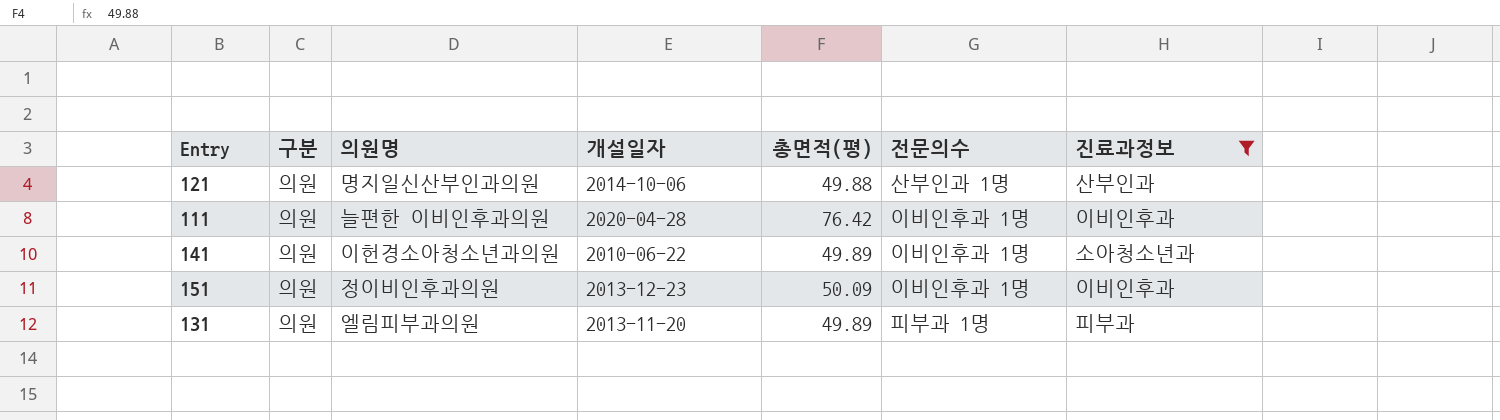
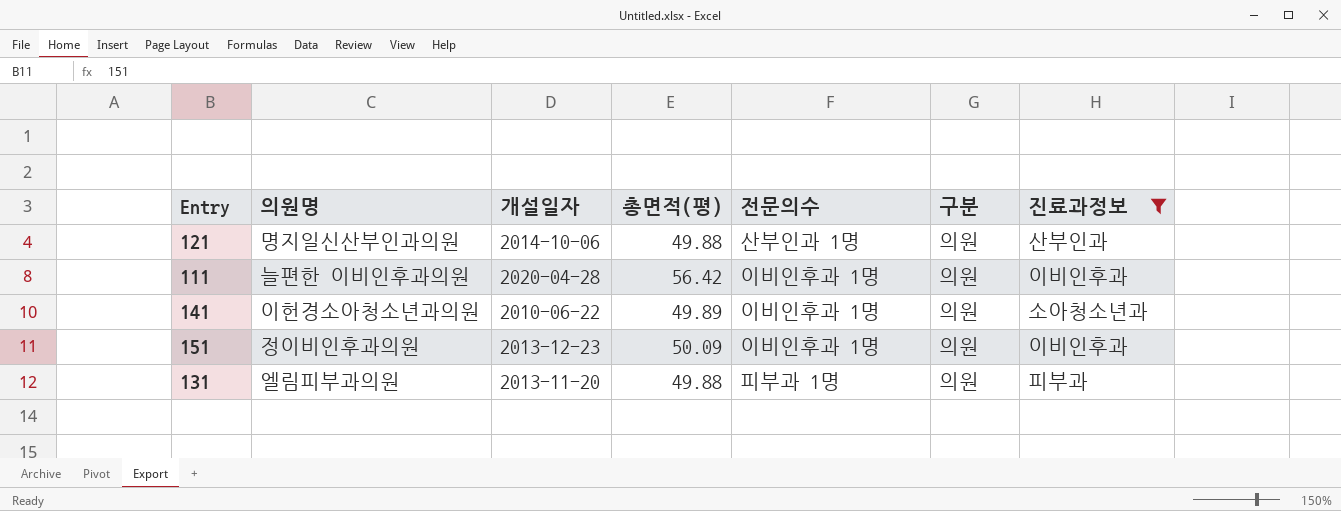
column 구분 | position: 2 -> 6
111 | 총면적(평): 76.42 -> 56.42
131 | 총면적(평): 49.89 -> 49.88

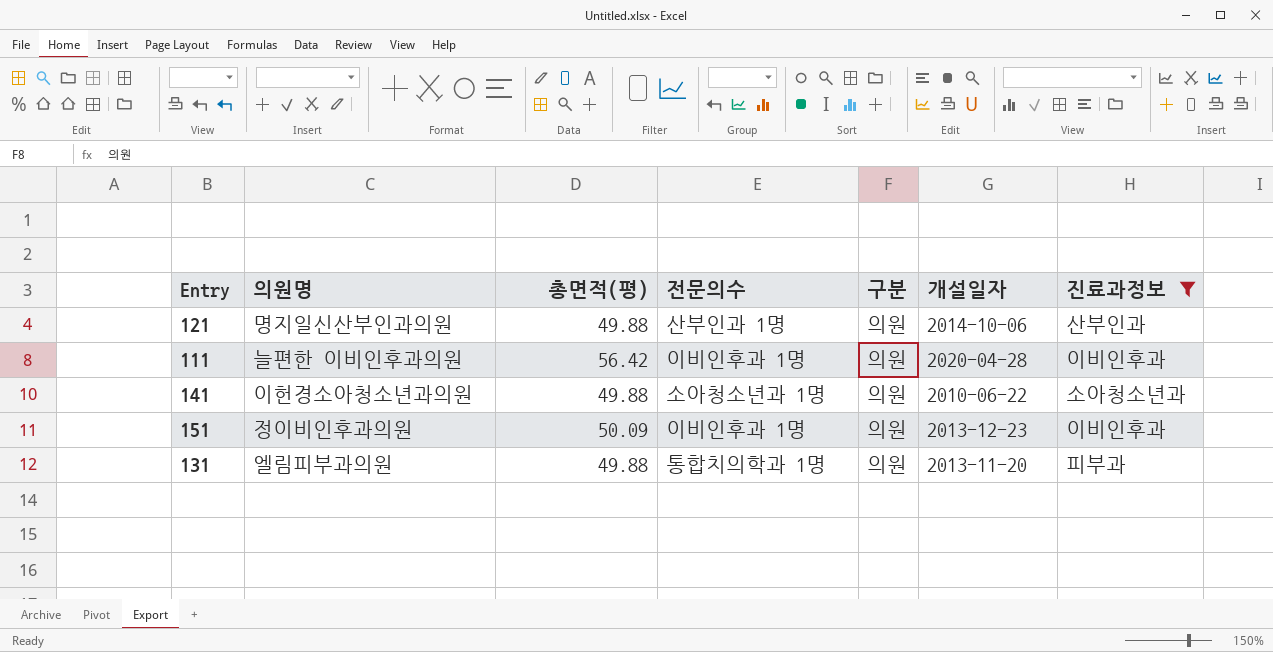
column 개설일자 | position: 3 -> 6
141 | 총면적(평): 49.89 -> 49.88
141 | 전문의수: 이비인후과 1명 -> 소아청소년과 1명
131 | 전문의수: 피부과 1명 -> 통합치의학과 1명

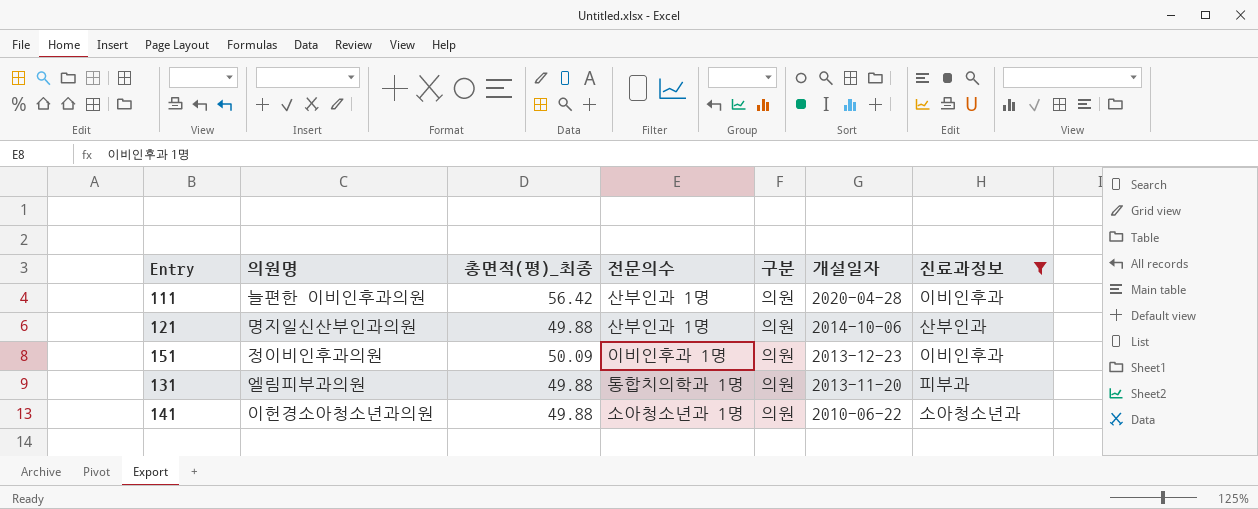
row order: none -> 개설일자 descending
column name: 총면적(평) -> 총면적(평)_최종
111 | 전문의수: 이비인후과 1명 -> 산부인과 1명

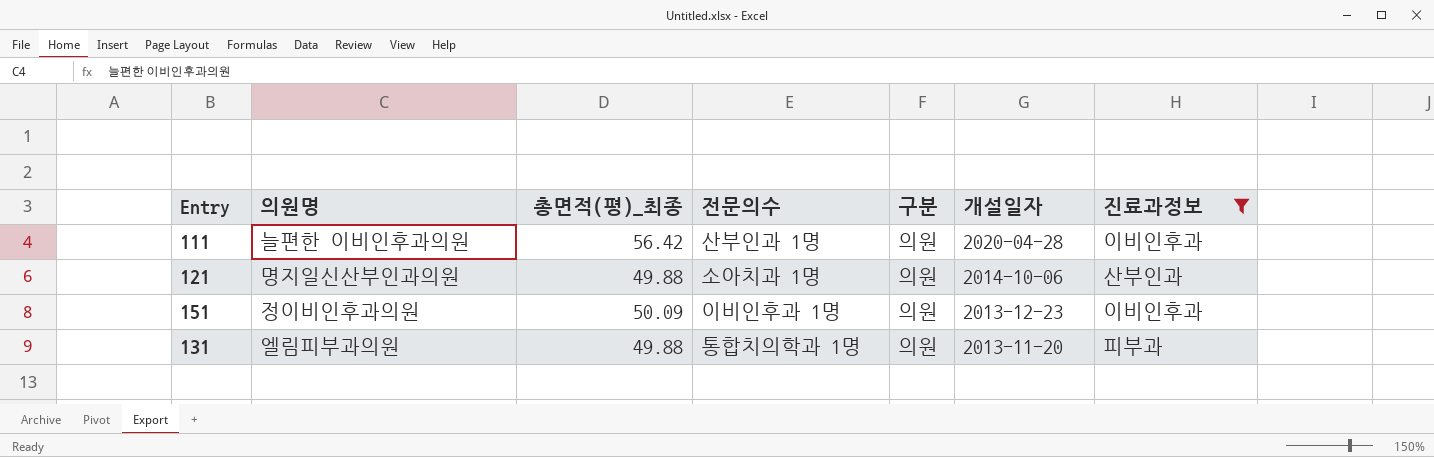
row 141: 이헌경소아청소년과의원 | 49.88 | 소아청소년과 1명 | 의원 | 2010-06-22 | 소아청소년과 -> none
121 | 전문의수: 산부인과 1명 -> 소아치과 1명

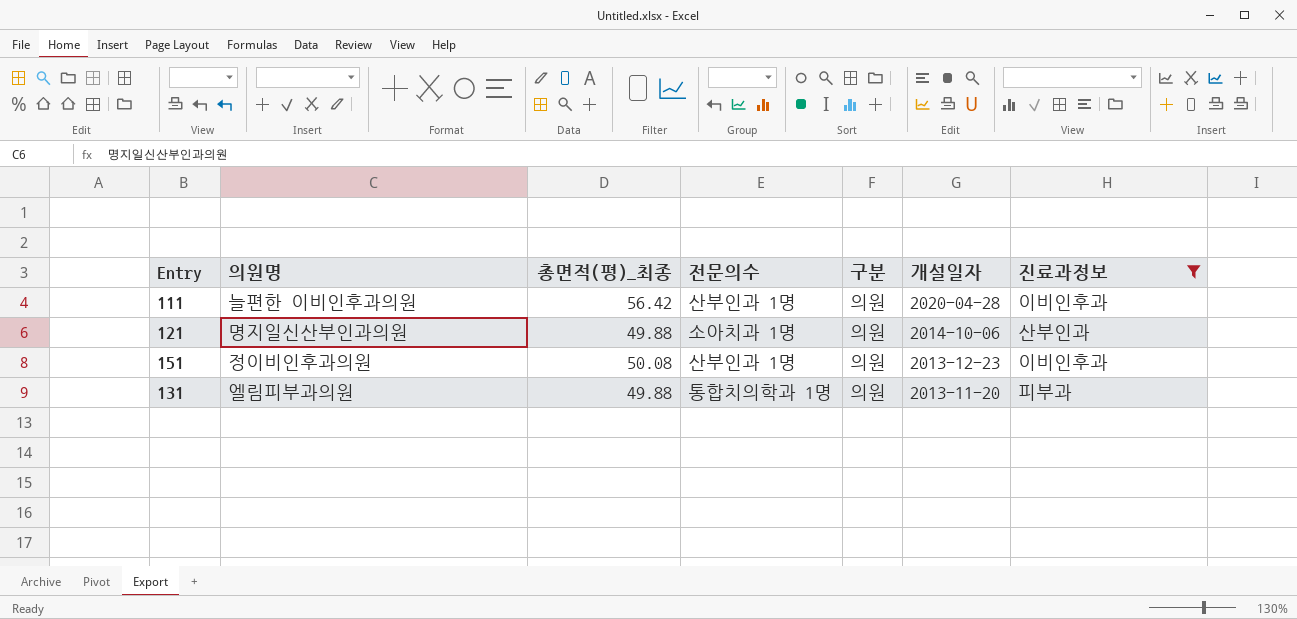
151 | 총면적(평)_최종: 50.09 -> 50.08
151 | 전문의수: 이비인후과 1명 -> 산부인과 1명

